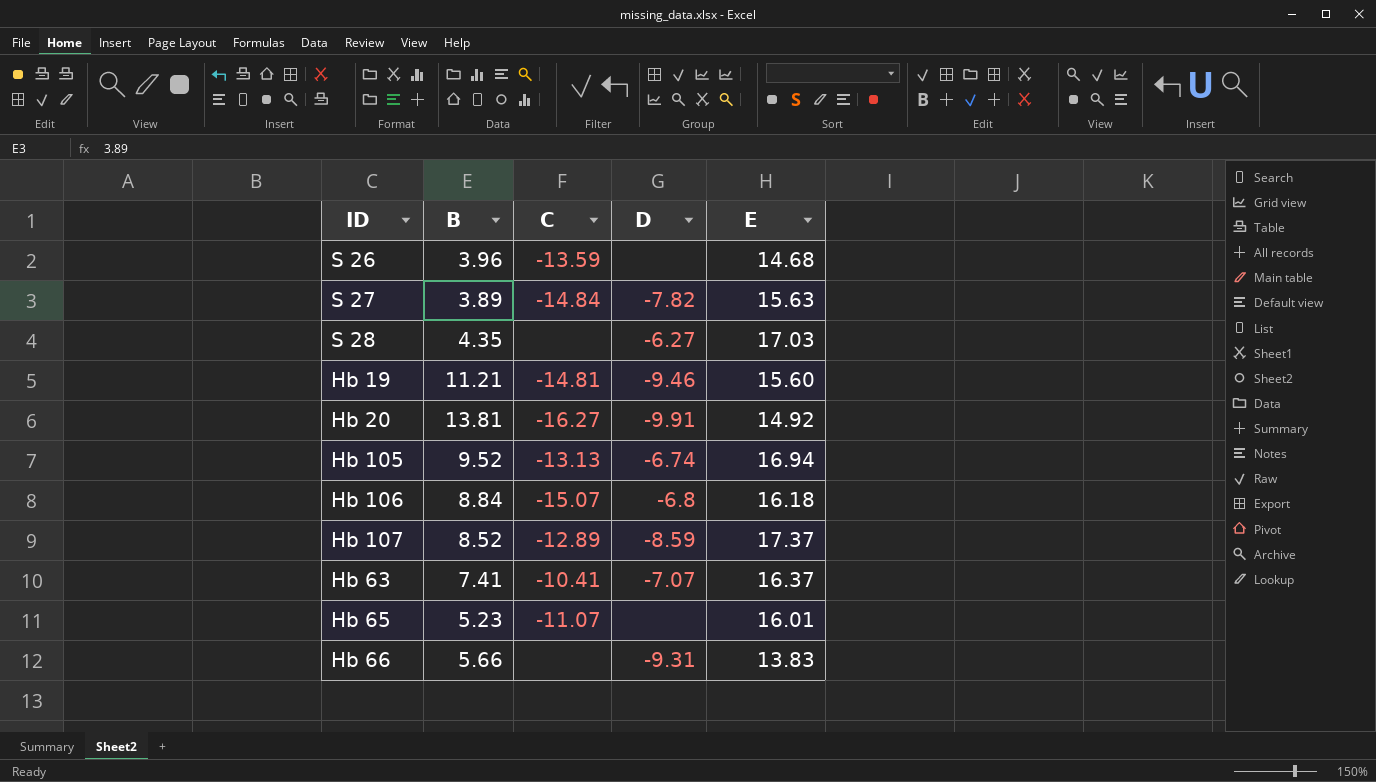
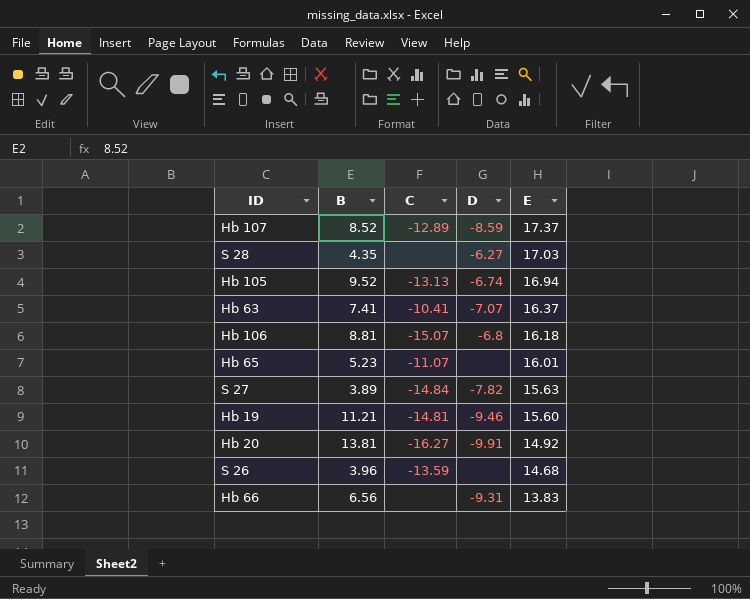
row order: none -> E descending
Hb 106 | B: 8.84 -> 8.81
Hb 66 | B: 5.66 -> 6.56

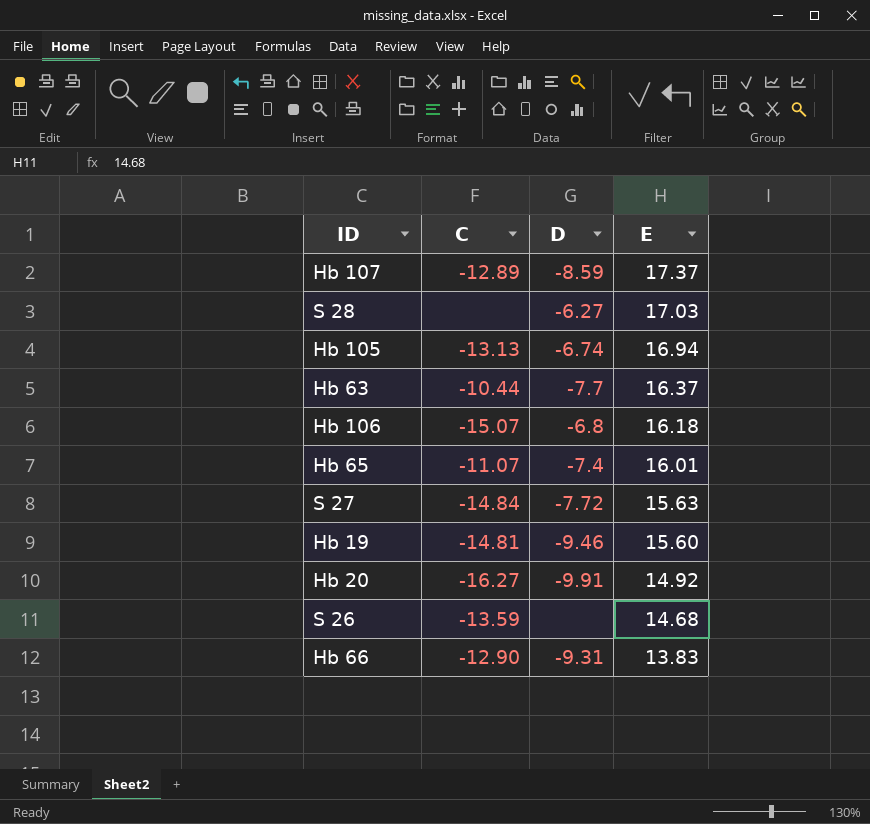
column B | position: 2 -> none
Hb 63 | C: -10.41 -> -10.44
Hb 63 | D: -7.07 -> -7.7
Hb 65 | D: none -> -7.4
S 27 | D: -7.82 -> -7.72
Hb 66 | C: none -> -12.90

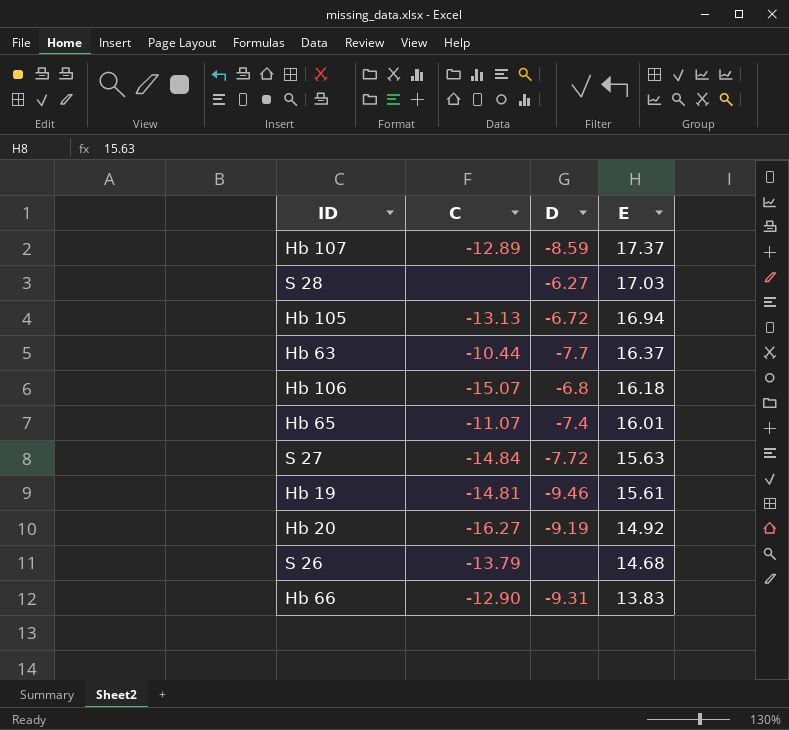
Hb 105 | D: -6.74 -> -6.72
Hb 19 | E: 15.60 -> 15.61
Hb 20 | D: -9.91 -> -9.19
S 26 | C: -13.59 -> -13.79

